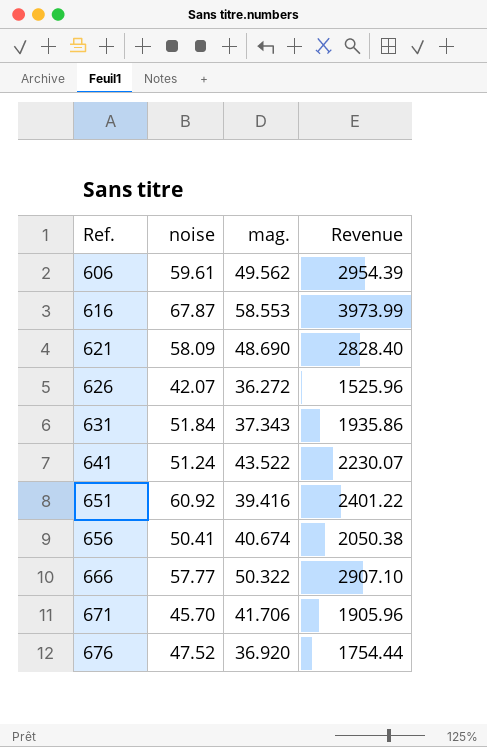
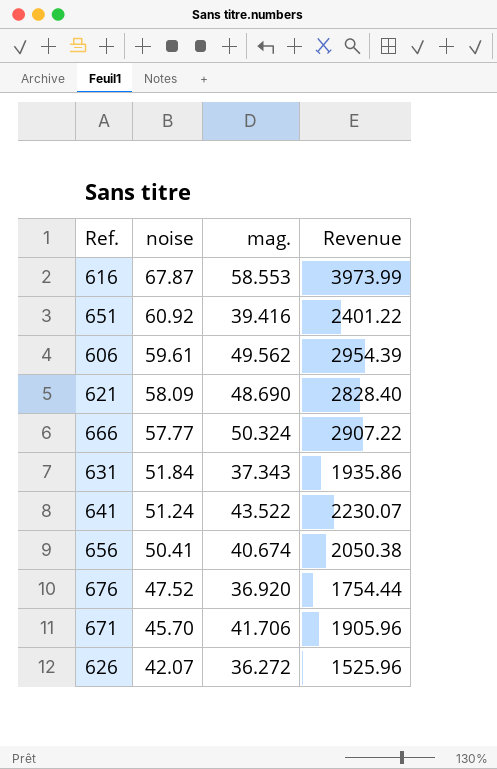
row order: Ref. ascending -> noise descending
666 | mag.: 50.322 -> 50.324
666 | Revenue: 2907.10 -> 2907.22

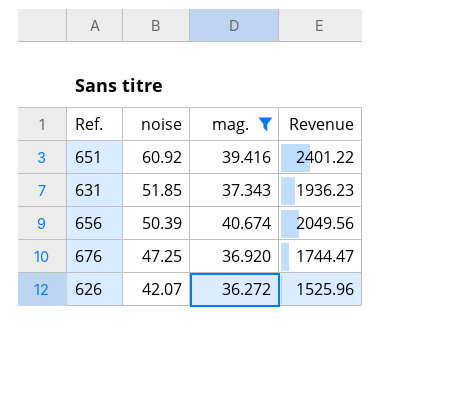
filter: none -> mag. <= 40.674
631 | noise: 51.84 -> 51.85
631 | Revenue: 1935.86 -> 1936.23
656 | noise: 50.41 -> 50.39
656 | Revenue: 2050.38 -> 2049.56
676 | noise: 47.52 -> 47.25
676 | Revenue: 1754.44 -> 1744.47

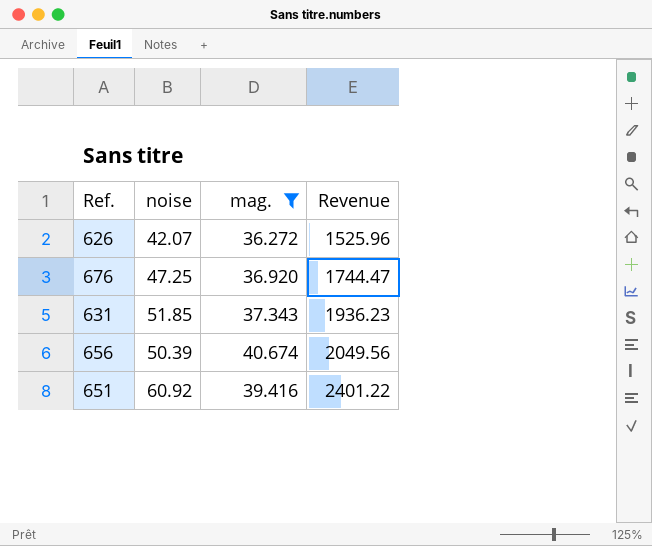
row order: noise descending -> Revenue ascending

